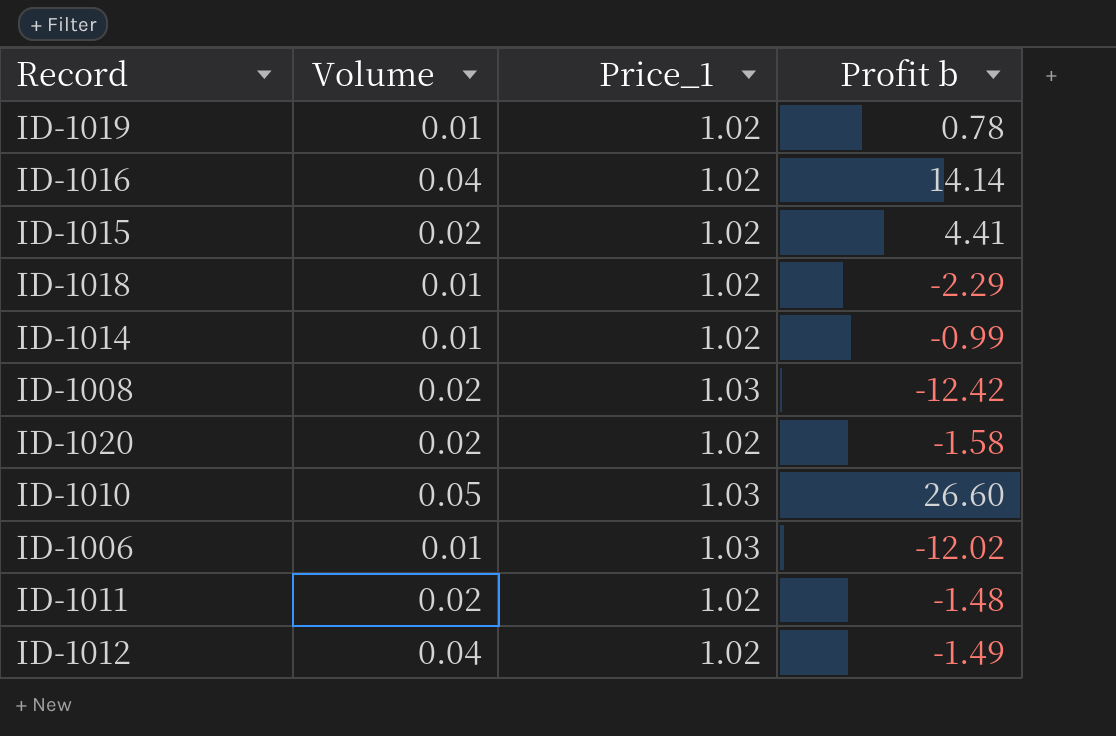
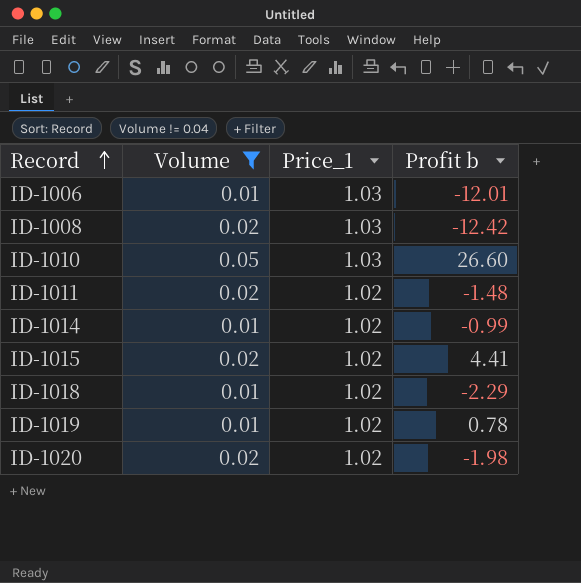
filter: none -> Volume != 0.04
row order: none -> Record ascending
ID-1006 | Profit b: -12.02 -> -12.01
ID-1020 | Profit b: -1.58 -> -1.98

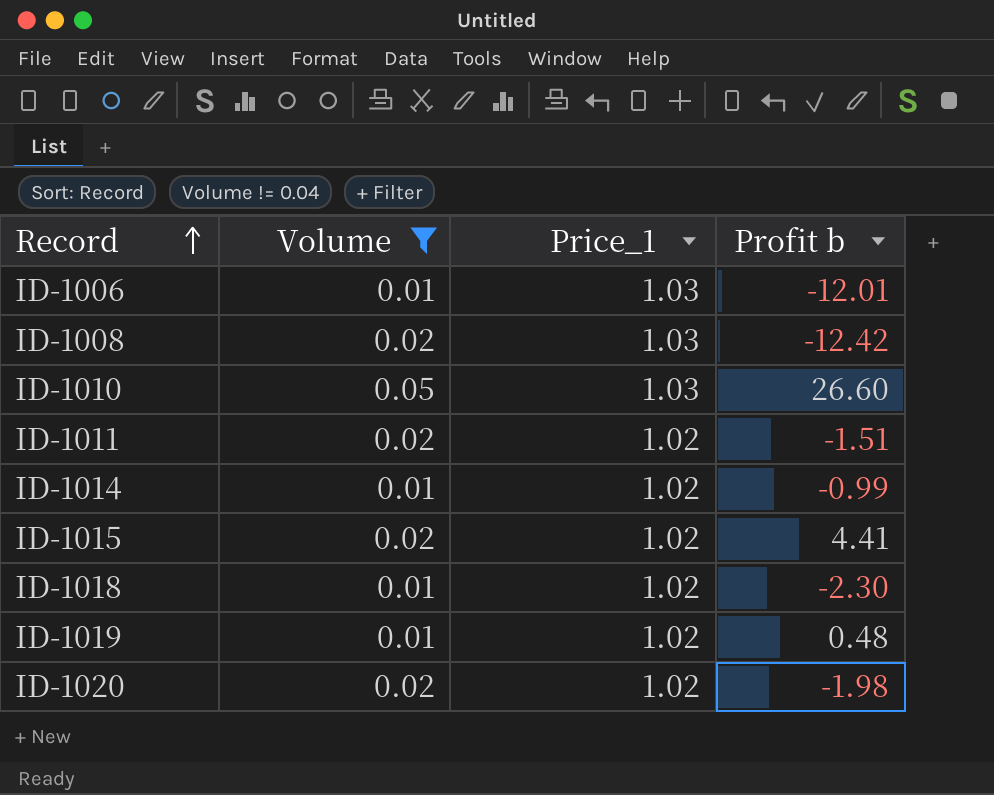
ID-1011 | Profit b: -1.48 -> -1.51
ID-1018 | Profit b: -2.29 -> -2.30
ID-1019 | Profit b: 0.78 -> 0.48

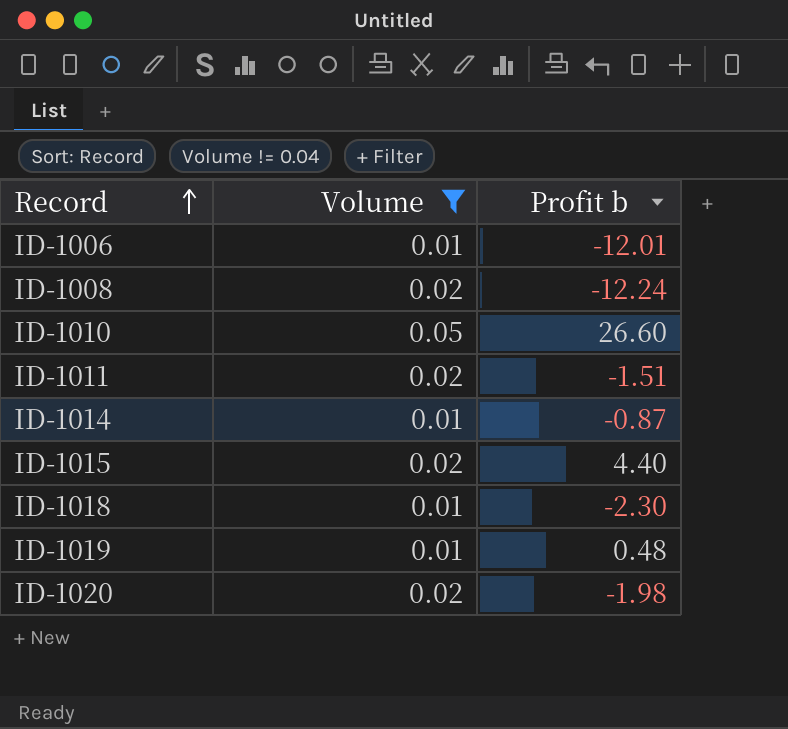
column Price_1 | position: 3 -> none
ID-1008 | Profit b: -12.42 -> -12.24
ID-1014 | Profit b: -0.99 -> -0.87
ID-1015 | Profit b: 4.41 -> 4.40

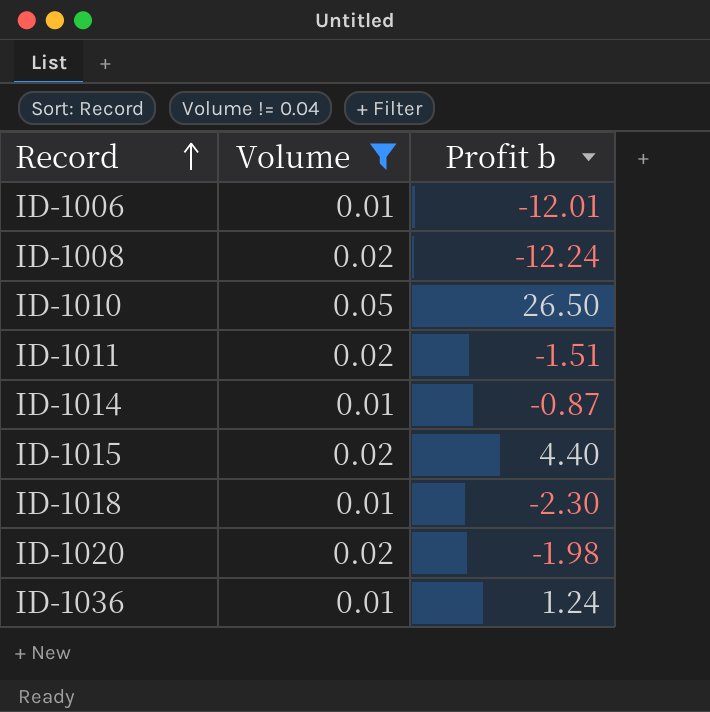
row ID-1019: 0.01 | 0.48 -> none
ID-1010 | Profit b: 26.60 -> 26.50
row ID-1036: none -> 0.01 | 1.24

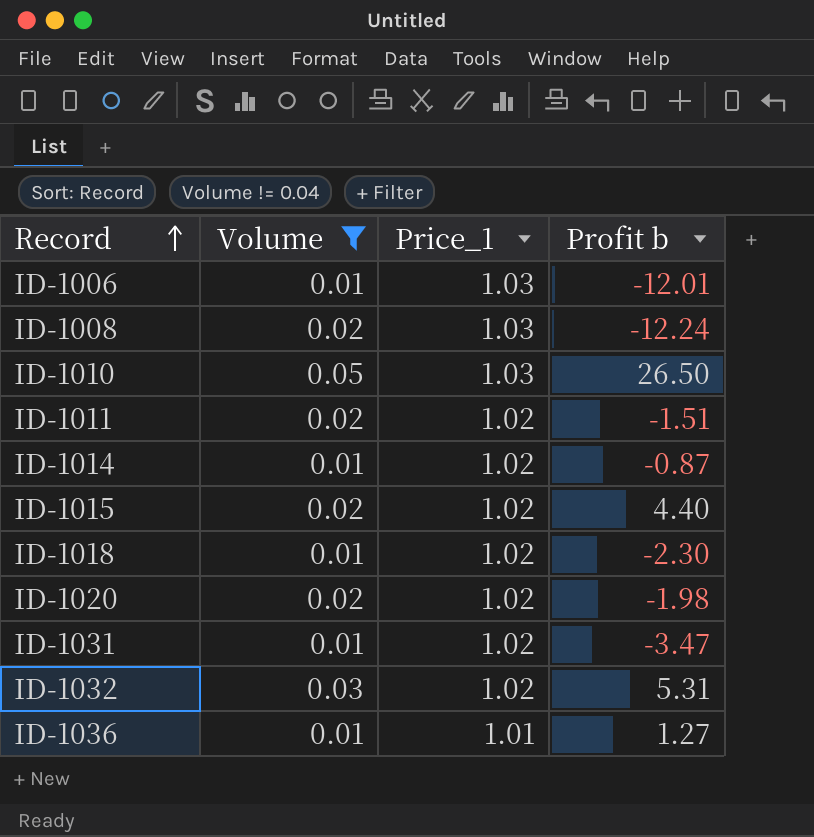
column Price_1 | position: none -> 3
row ID-1031: none -> 0.01 | 1.02 | -3.47
row ID-1032: none -> 0.03 | 1.02 | 5.31
ID-1036 | Profit b: 1.24 -> 1.27

